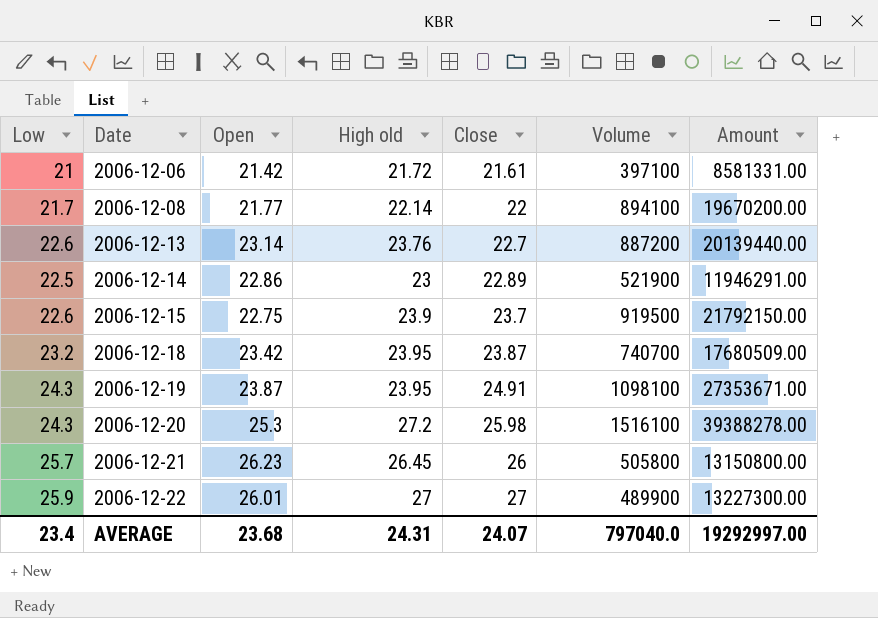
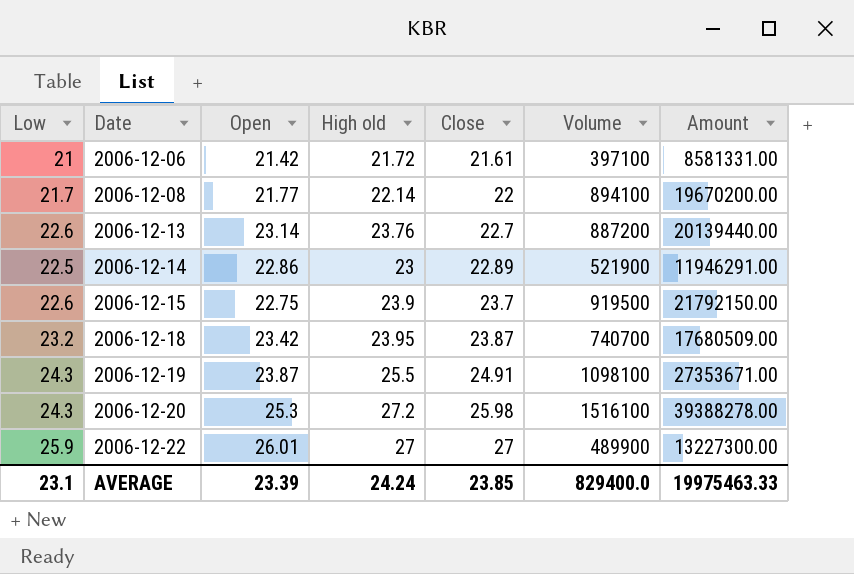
row 2006-12-21: 25.7 | 26.23 | 26.45 | 26 | 505800 | 13150800.00 -> none
2006-12-19 | High old: 23.95 -> 25.5
AVERAGE | Low: 23.4 -> 23.1
AVERAGE | Open: 23.68 -> 23.39
AVERAGE | High old: 24.31 -> 24.24
AVERAGE | Close: 24.07 -> 23.85
AVERAGE | Volume: 797040.0 -> 829400.0
AVERAGE | Amount: 19292997.00 -> 19975463.33

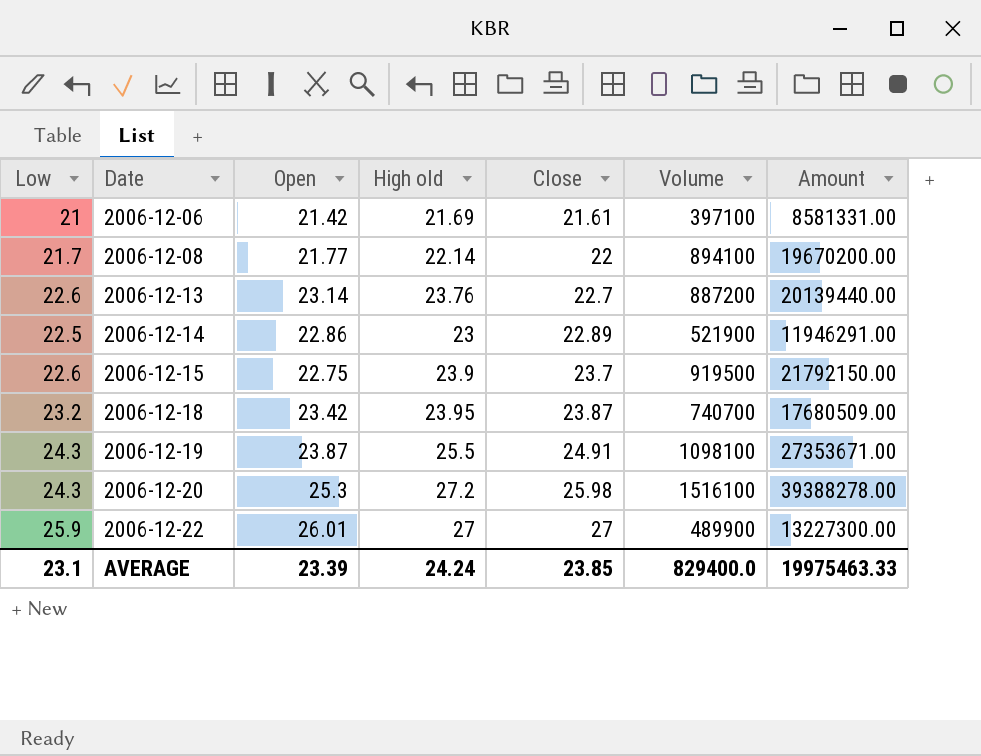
2006-12-06 | High old: 21.72 -> 21.69

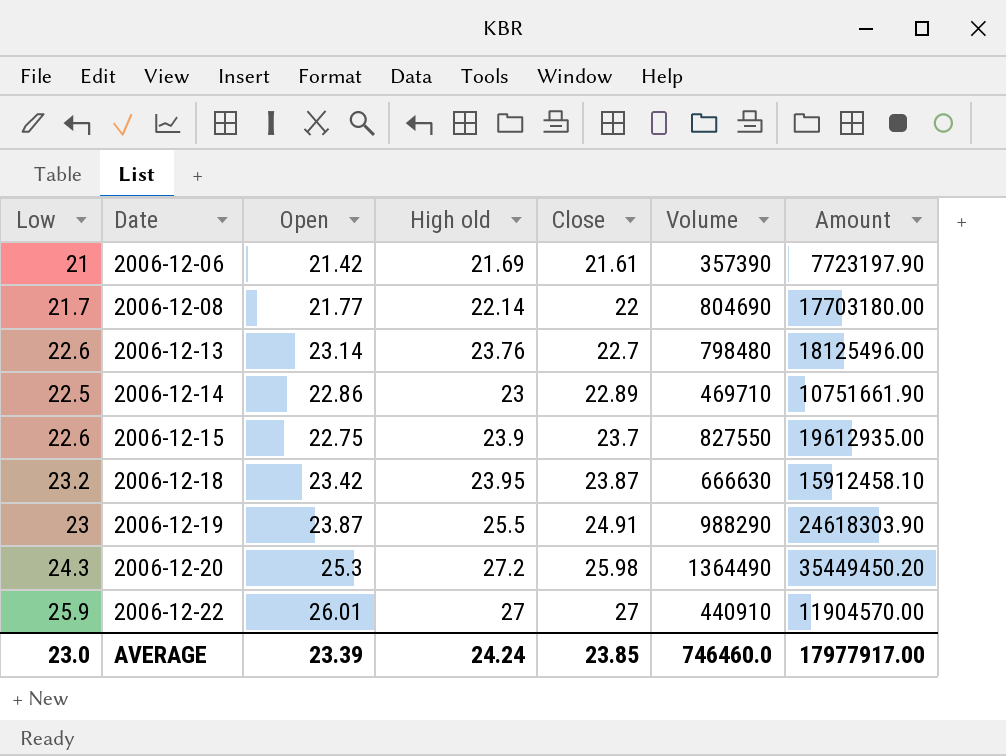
2006-12-06 | Volume: 397100 -> 357390
2006-12-06 | Amount: 8581331.00 -> 7723197.90
2006-12-08 | Volume: 894100 -> 804690
2006-12-08 | Amount: 19670200.00 -> 17703180.00
2006-12-13 | Volume: 887200 -> 798480
2006-12-13 | Amount: 20139440.00 -> 18125496.00
2006-12-14 | Volume: 521900 -> 469710
2006-12-14 | Amount: 11946291.00 -> 10751661.90
2006-12-15 | Volume: 919500 -> 827550
2006-12-15 | Amount: 21792150.00 -> 19612935.00
2006-12-18 | Volume: 740700 -> 666630
2006-12-18 | Amount: 17680509.00 -> 15912458.10
2006-12-19 | Low: 24.3 -> 23
2006-12-19 | Volume: 1098100 -> 988290
2006-12-19 | Amount: 27353671.00 -> 24618303.90
2006-12-20 | Volume: 1516100 -> 1364490
2006-12-20 | Amount: 39388278.00 -> 35449450.20
2006-12-22 | Volume: 489900 -> 440910
2006-12-22 | Amount: 13227300.00 -> 11904570.00
AVERAGE | Low: 23.1 -> 23.0
AVERAGE | Volume: 829400.0 -> 746460.0
AVERAGE | Amount: 19975463.33 -> 17977917.00

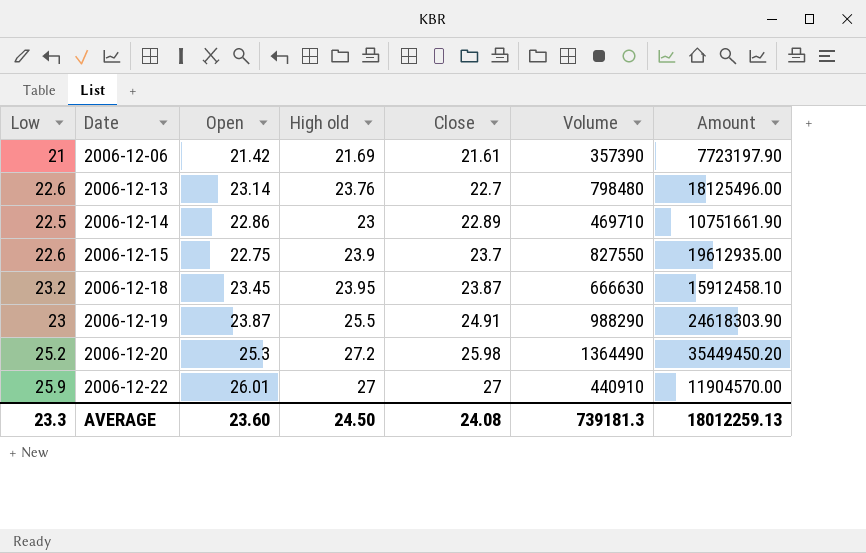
row 2006-12-08: 21.7 | 21.77 | 22.14 | 22 | 804690 | 17703180.00 -> none
2006-12-18 | Open: 23.42 -> 23.45
2006-12-20 | Low: 24.3 -> 25.2
AVERAGE | Low: 23.0 -> 23.3
AVERAGE | Open: 23.39 -> 23.60
AVERAGE | High old: 24.24 -> 24.50
AVERAGE | Close: 23.85 -> 24.08
AVERAGE | Volume: 746460.0 -> 739181.3
AVERAGE | Amount: 17977917.00 -> 18012259.13

